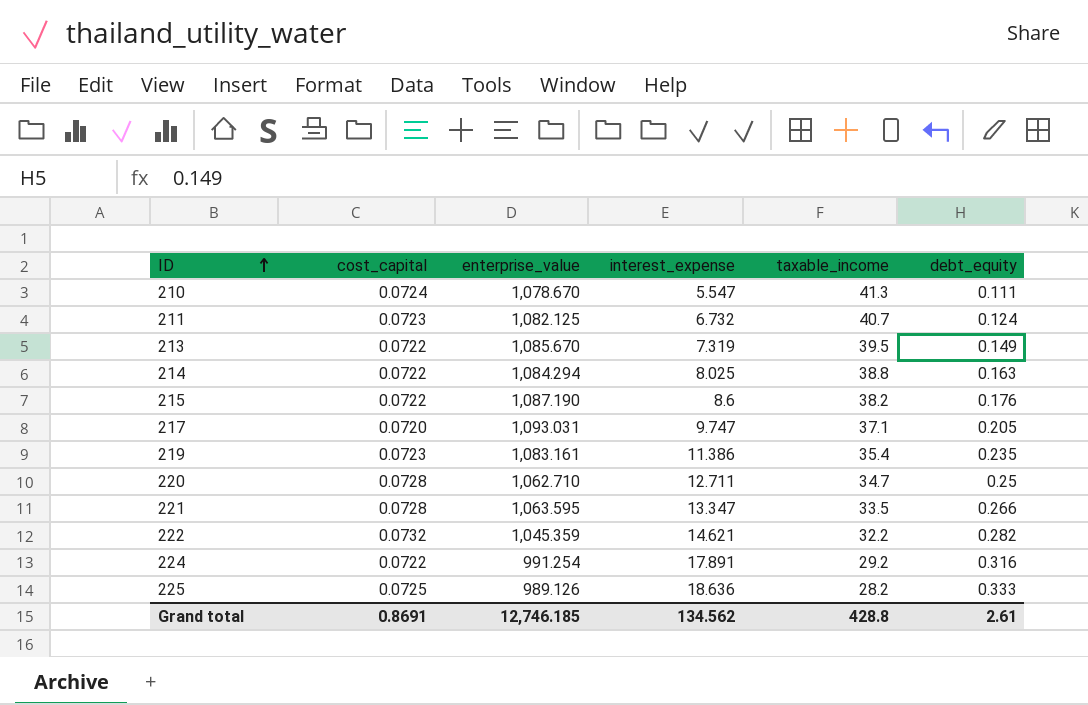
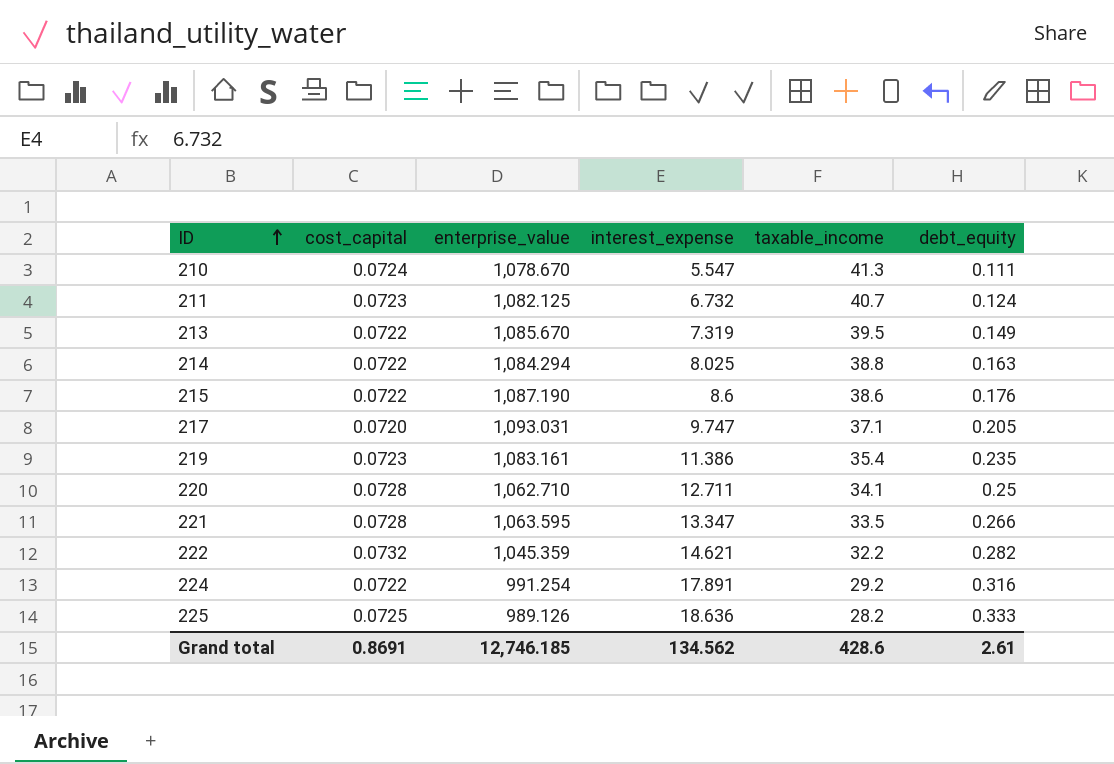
215 | taxable_income: 38.2 -> 38.6
220 | taxable_income: 34.7 -> 34.1
Grand total | taxable_income: 428.8 -> 428.6

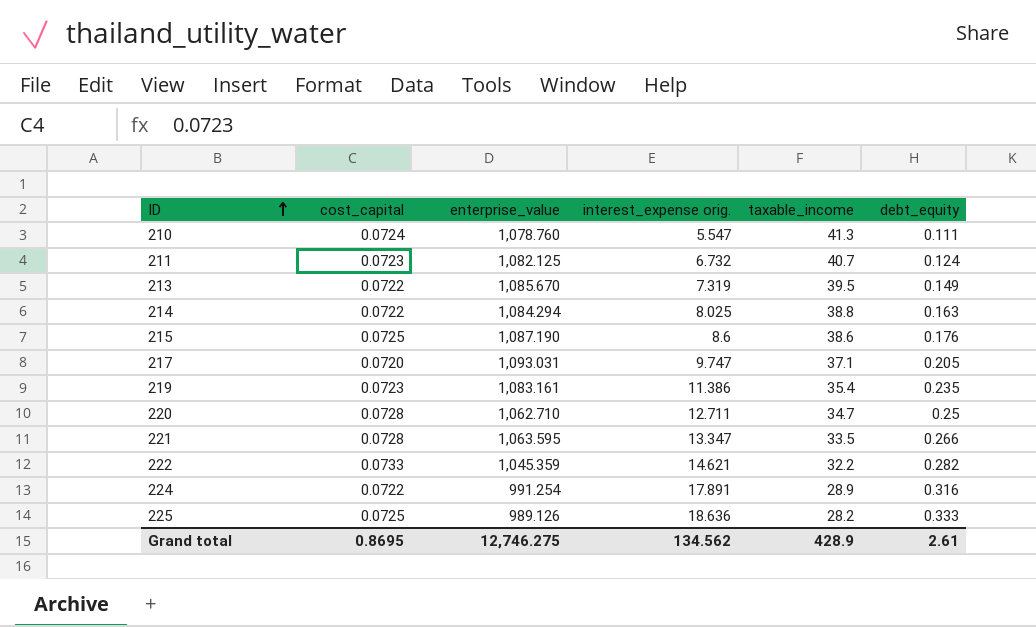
column name: interest_expense -> interest_expense orig.
210 | enterprise_value: 1,078.670 -> 1,078.760
215 | cost_capital: 0.0722 -> 0.0725
220 | taxable_income: 34.1 -> 34.7
222 | cost_capital: 0.0732 -> 0.0733
224 | taxable_income: 29.2 -> 28.9
Grand total | cost_capital: 0.8691 -> 0.8695
Grand total | enterprise_value: 12,746.185 -> 12,746.275
Grand total | taxable_income: 428.6 -> 428.9

